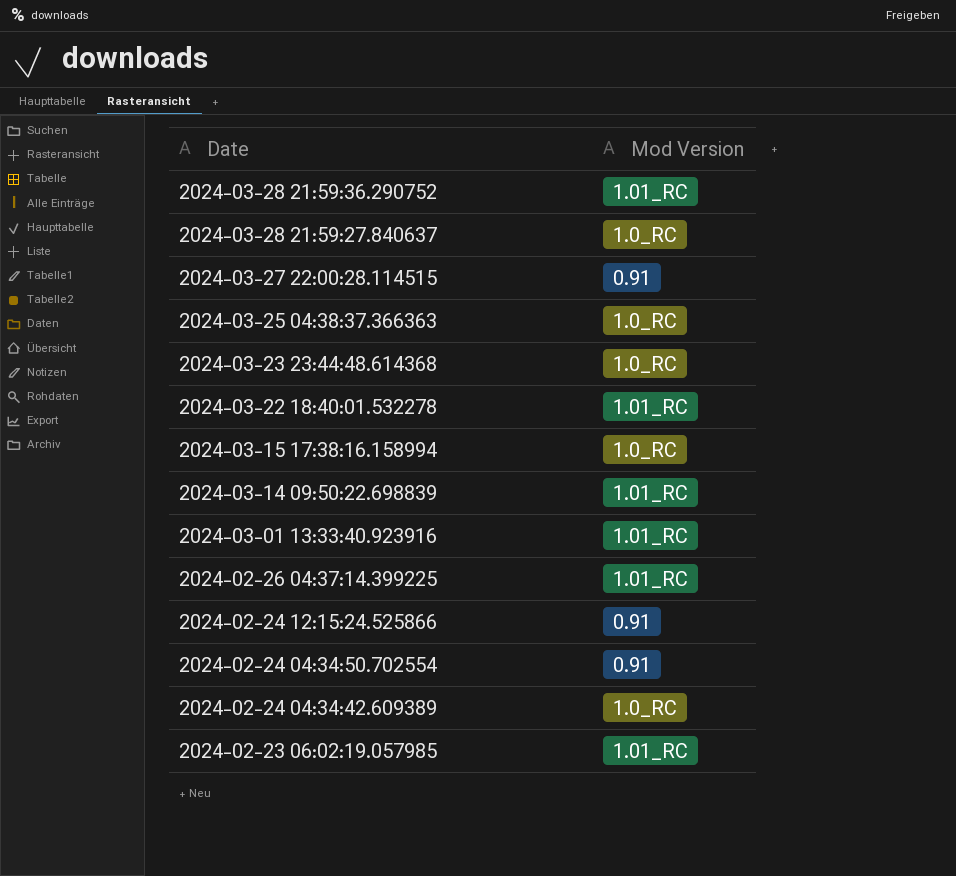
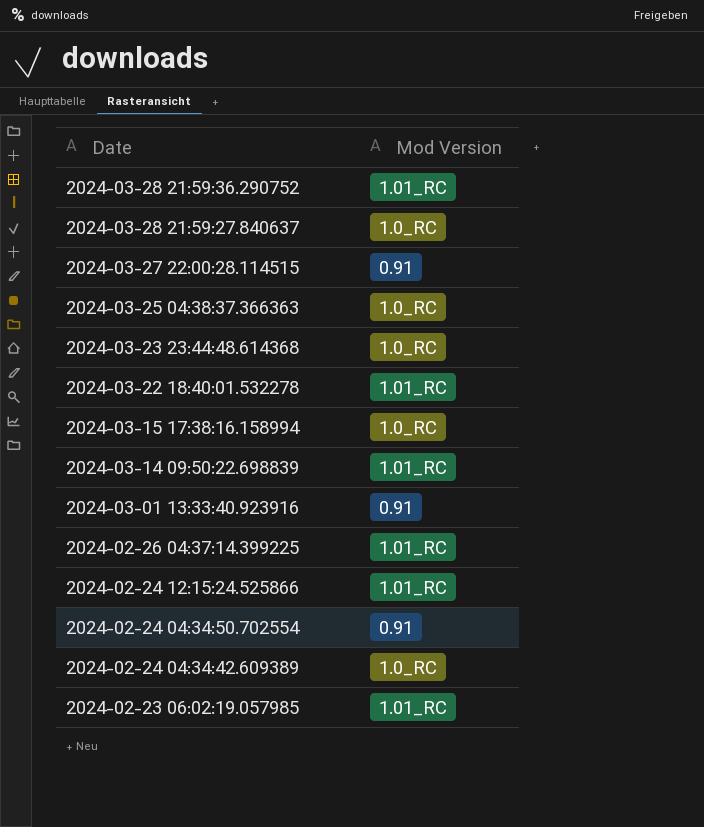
2024-03-01 13:33:40.923916 | Mod Version: 1.01_RC -> 0.91
2024-02-24 12:15:24.525866 | Mod Version: 0.91 -> 1.01_RC

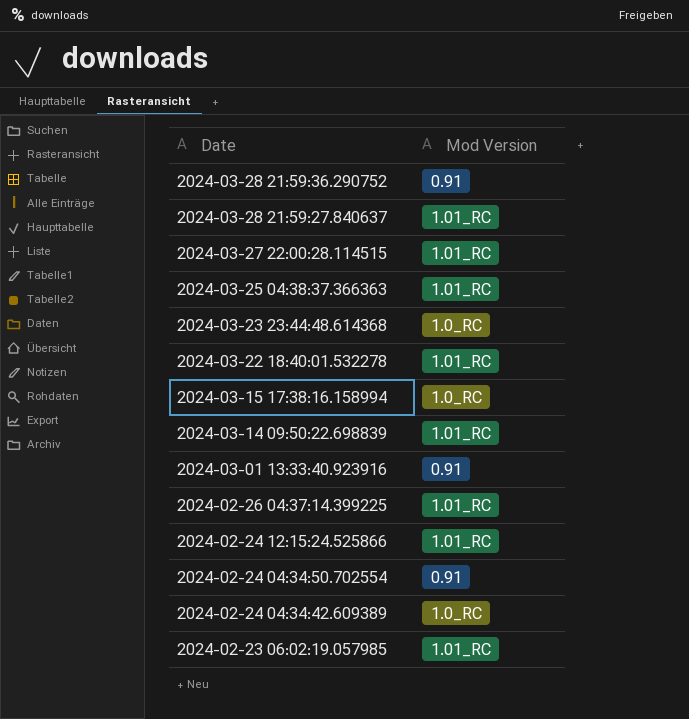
2024-03-28 21:59:36.290752 | Mod Version: 1.01_RC -> 0.91
2024-03-28 21:59:27.840637 | Mod Version: 1.0_RC -> 1.01_RC
2024-03-27 22:00:28.114515 | Mod Version: 0.91 -> 1.01_RC
2024-03-25 04:38:37.366363 | Mod Version: 1.0_RC -> 1.01_RC

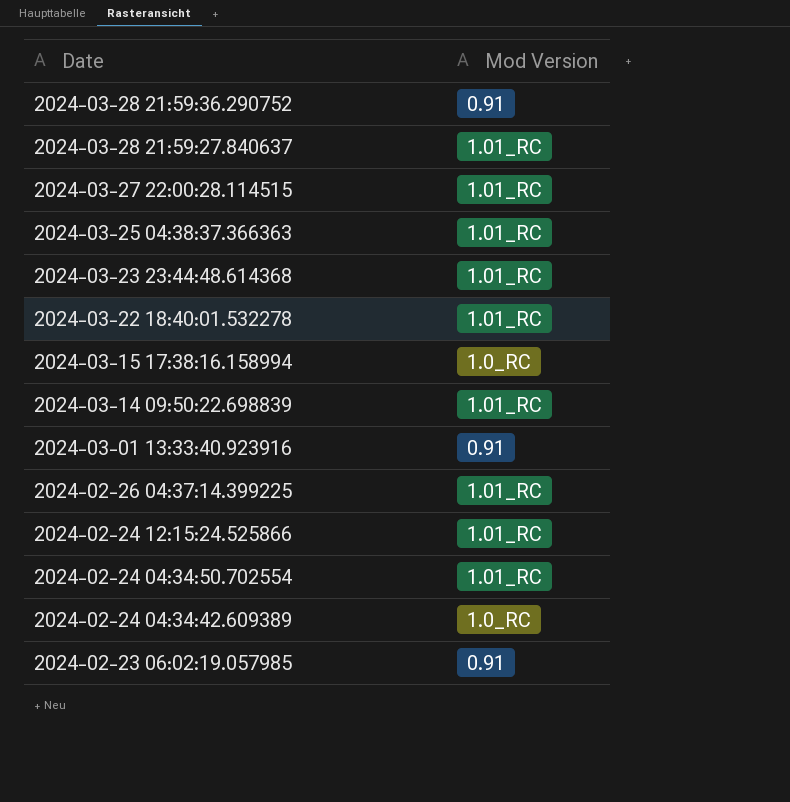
2024-03-23 23:44:48.614368 | Mod Version: 1.0_RC -> 1.01_RC
2024-02-24 04:34:50.702554 | Mod Version: 0.91 -> 1.01_RC
2024-02-23 06:02:19.057985 | Mod Version: 1.01_RC -> 0.91

